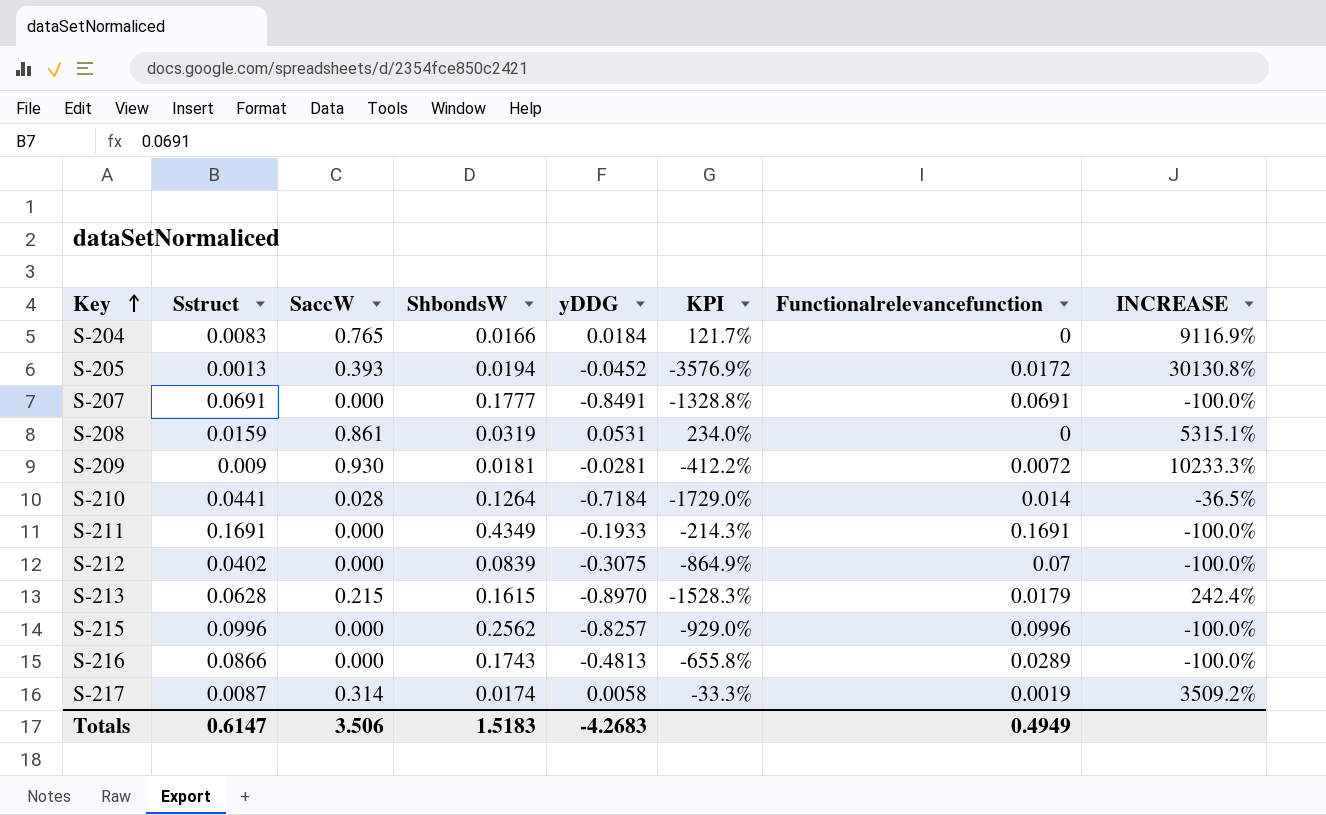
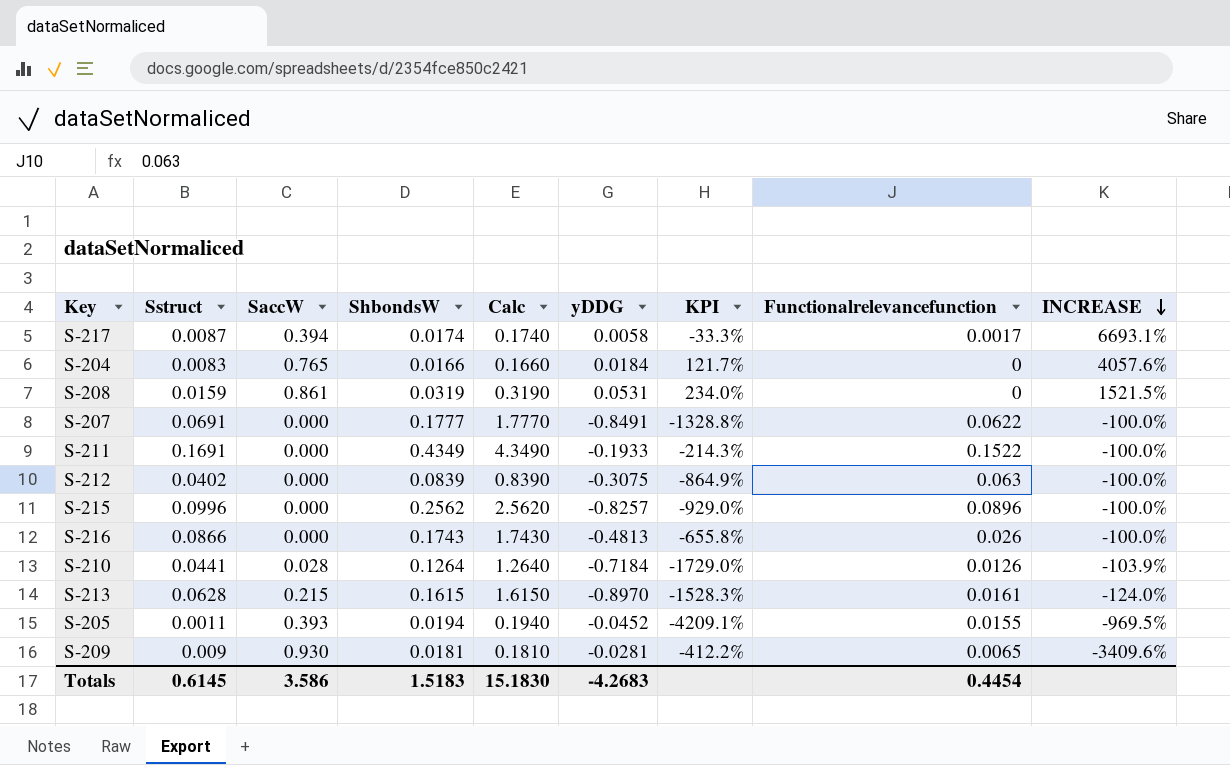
row order: Key ascending -> INCREASE descending
column Calc | formula: none -> [ShbondsW] * 10
column INCREASE | formula: ([SaccW] - [Sstruct]) / [Sstruct] -> ([SaccW] - [yDDG]) / [yDDG]
S-217 | SaccW: 0.314 -> 0.394
S-217 | Functionalrelevancefunction: 0.0019 -> 0.0017
S-207 | Functionalrelevancefunction: 0.0691 -> 0.0622
S-211 | Functionalrelevancefunction: 0.1691 -> 0.1522
S-212 | Functionalrelevancefunction: 0.07 -> 0.063
S-215 | Functionalrelevancefunction: 0.0996 -> 0.0896
S-216 | Functionalrelevancefunction: 0.0289 -> 0.026
S-210 | Functionalrelevancefunction: 0.014 -> 0.0126
S-213 | Functionalrelevancefunction: 0.0179 -> 0.0161
S-205 | Sstruct: 0.0013 -> 0.0011
S-205 | KPI: -3576.9% -> -4209.1%
S-205 | Functionalrelevancefunction: 0.0172 -> 0.0155
S-209 | Functionalrelevancefunction: 0.0072 -> 0.0065
Totals | Sstruct: 0.6147 -> 0.6145
Totals | SaccW: 3.506 -> 3.586
Totals | Functionalrelevancefunction: 0.4949 -> 0.4454

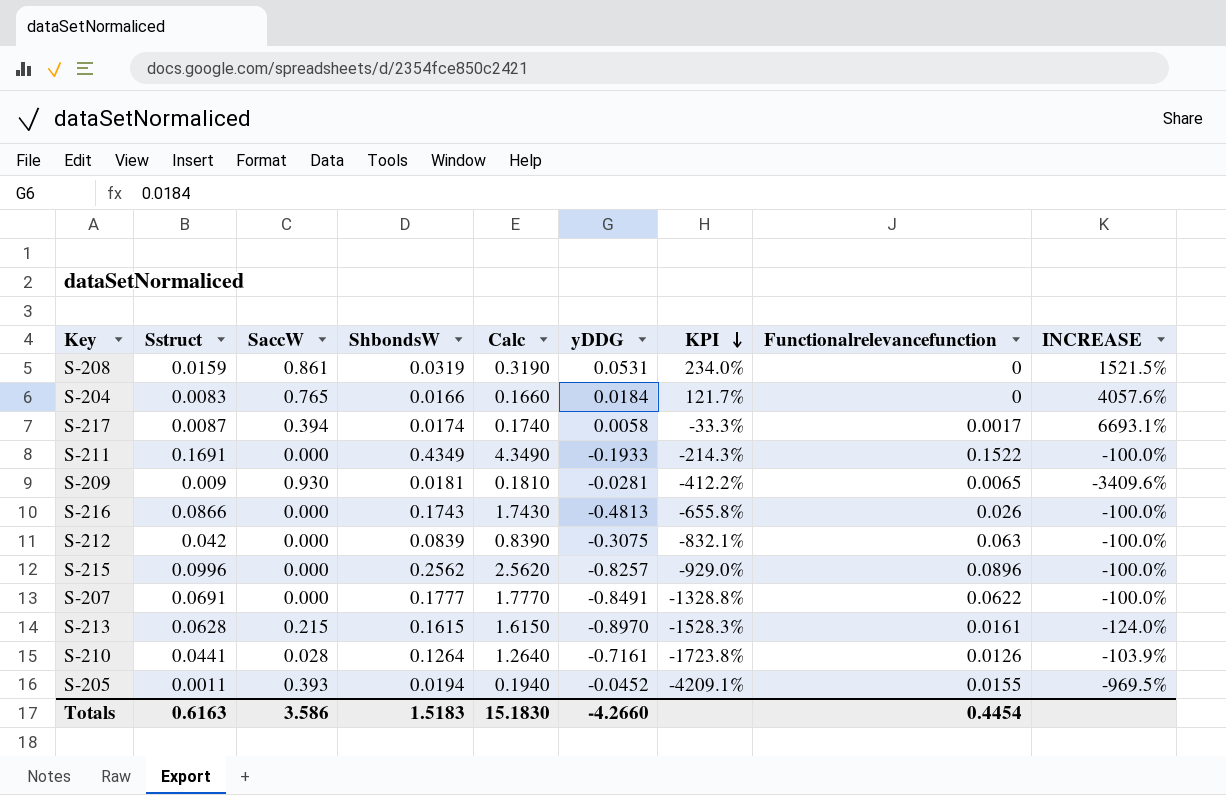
row order: INCREASE descending -> KPI descending
S-212 | Sstruct: 0.0402 -> 0.042
S-212 | KPI: -864.9% -> -832.1%
S-210 | yDDG: -0.7184 -> -0.7161
S-210 | KPI: -1729.0% -> -1723.8%
Totals | Sstruct: 0.6145 -> 0.6163
Totals | yDDG: -4.2683 -> -4.2660

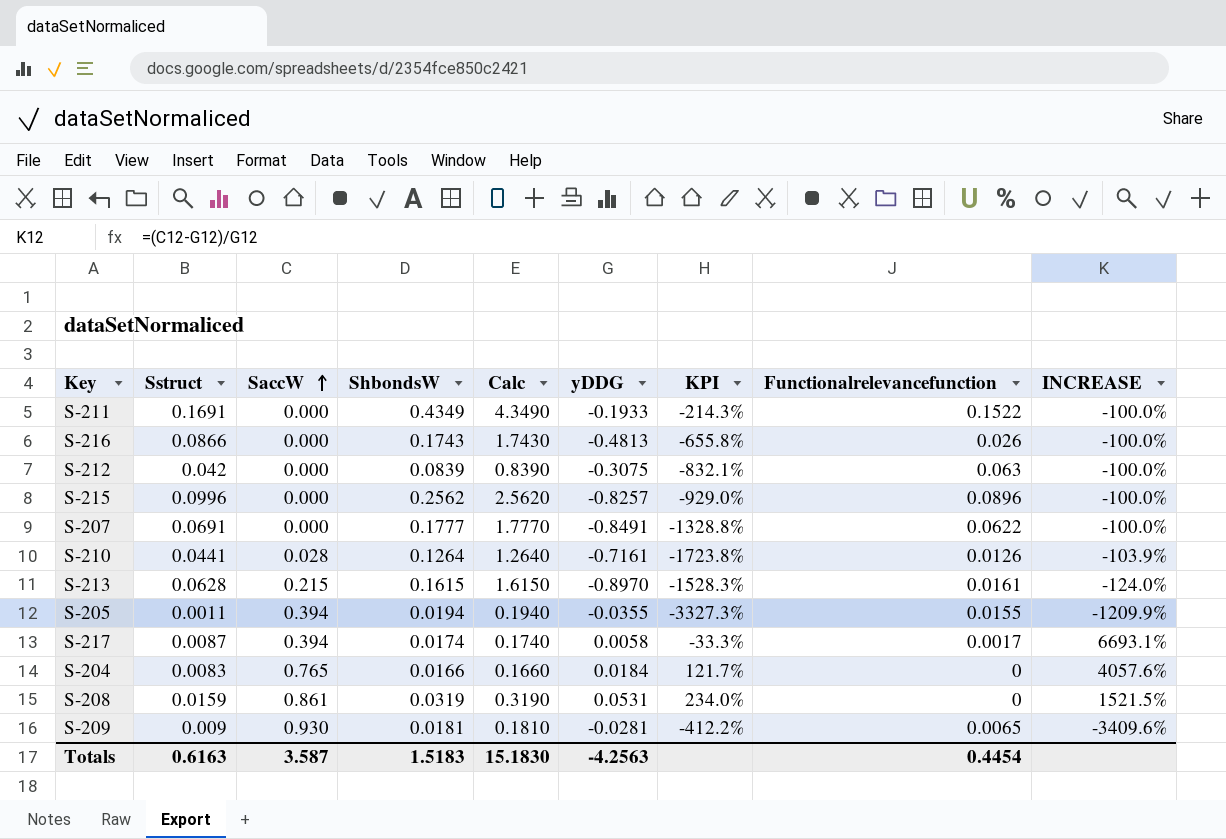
row order: KPI descending -> SaccW ascending
S-205 | SaccW: 0.393 -> 0.394
S-205 | yDDG: -0.0452 -> -0.0355
S-205 | KPI: -4209.1% -> -3327.3%
S-205 | INCREASE: -969.5% -> -1209.9%
Totals | SaccW: 3.586 -> 3.587
Totals | yDDG: -4.2660 -> -4.2563

